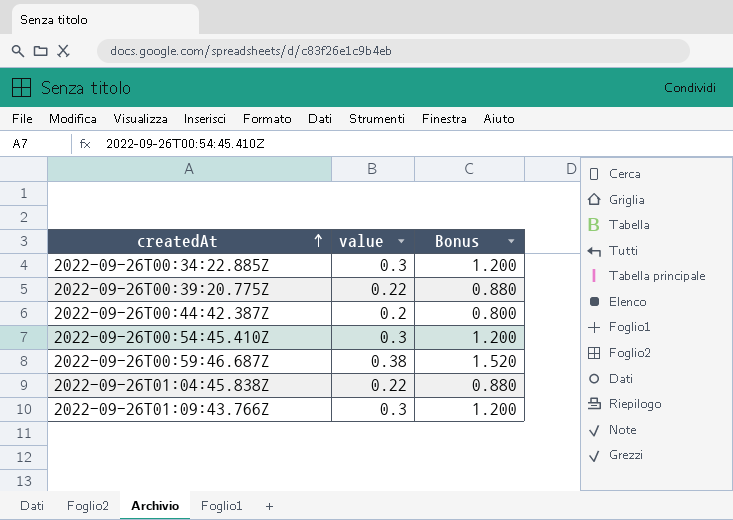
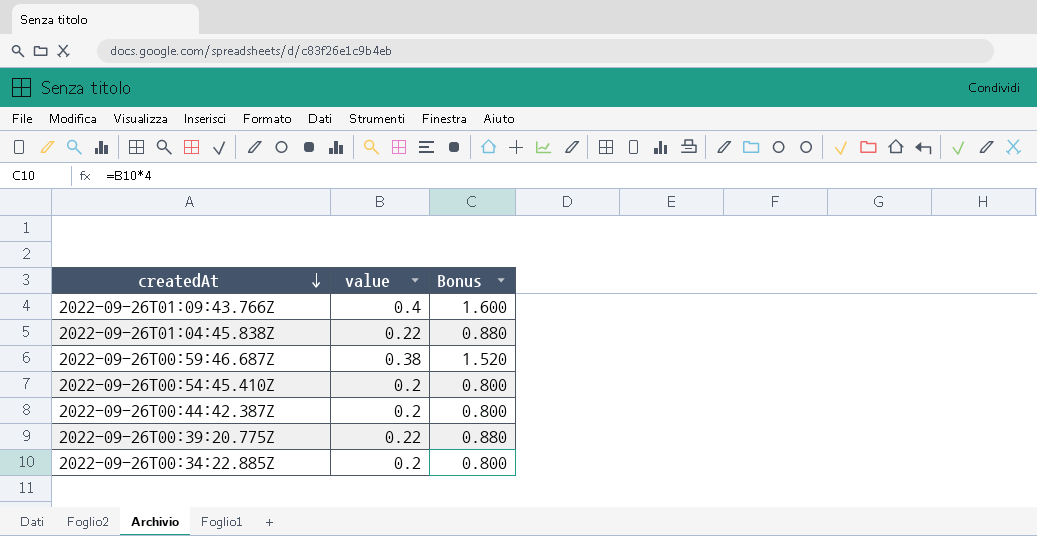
row order: createdAt ascending -> createdAt descending
2022-09-26T01:09:43.766Z | value: 0.3 -> 0.4
2022-09-26T01:09:43.766Z | Bonus: 1.200 -> 1.600
2022-09-26T00:54:45.410Z | value: 0.3 -> 0.2
2022-09-26T00:54:45.410Z | Bonus: 1.200 -> 0.800
2022-09-26T00:34:22.885Z | value: 0.3 -> 0.2
2022-09-26T00:34:22.885Z | Bonus: 1.200 -> 0.800

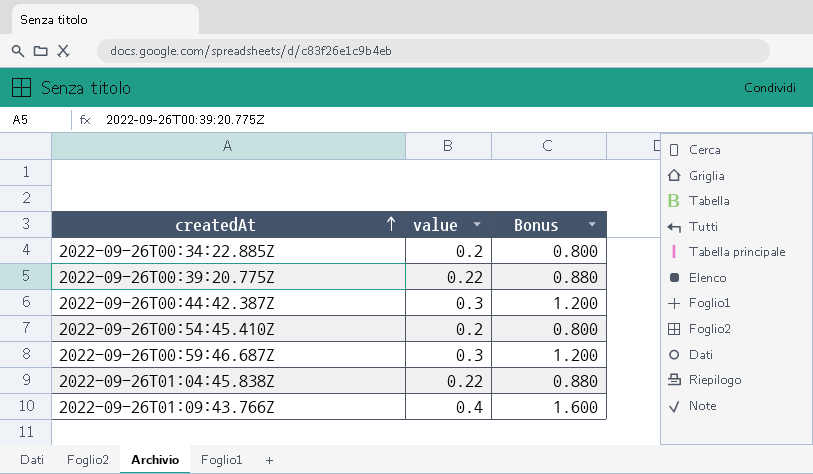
row order: createdAt descending -> createdAt ascending
2022-09-26T00:44:42.387Z | value: 0.2 -> 0.3
2022-09-26T00:44:42.387Z | Bonus: 0.800 -> 1.200
2022-09-26T00:59:46.687Z | value: 0.38 -> 0.3
2022-09-26T00:59:46.687Z | Bonus: 1.520 -> 1.200

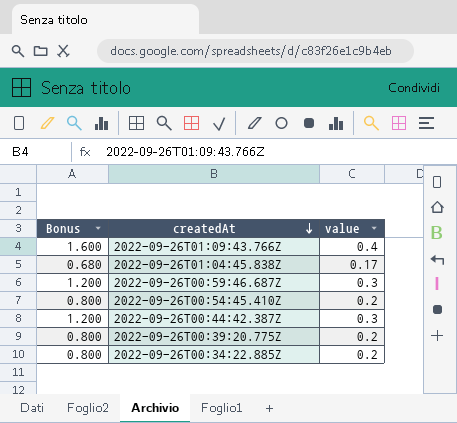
row order: createdAt ascending -> createdAt descending
column Bonus | position: 3 -> 1
2022-09-26T01:04:45.838Z | Bonus: 0.880 -> 0.680
2022-09-26T01:04:45.838Z | value: 0.22 -> 0.17
2022-09-26T00:39:20.775Z | Bonus: 0.880 -> 0.800
2022-09-26T00:39:20.775Z | value: 0.22 -> 0.2

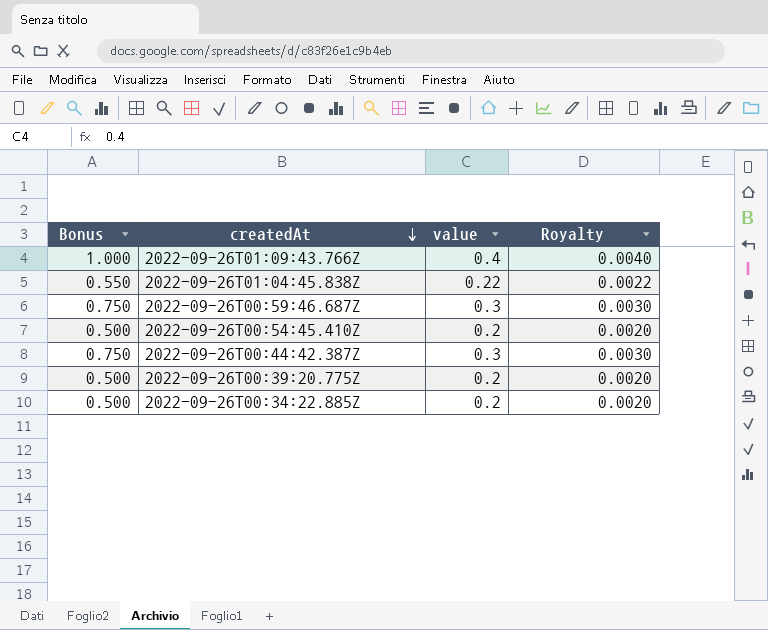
column Bonus | formula: [value] * 4 -> [value] * 2.5
column Royalty | formula: none -> [value] * 0.01
2022-09-26T01:04:45.838Z | value: 0.17 -> 0.22

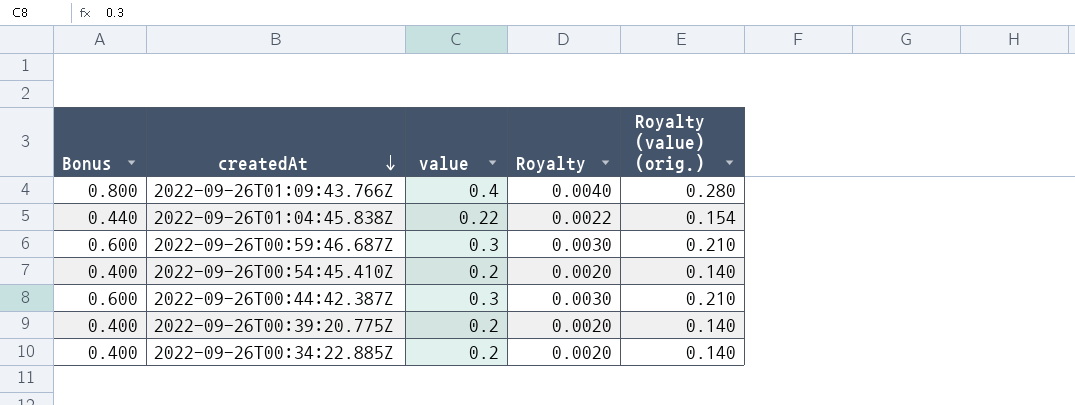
column Bonus | formula: [value] * 2.5 -> [value] * 2
column Royalty (value) (orig.) | formula: none -> [value] * 0.7

